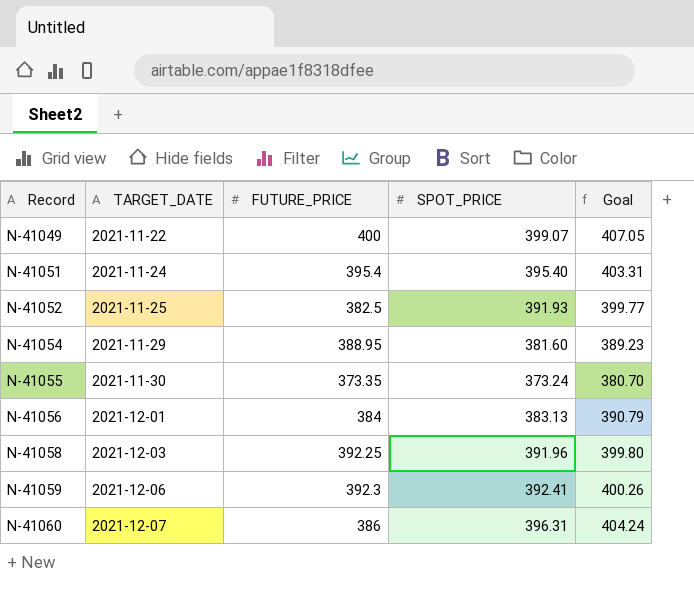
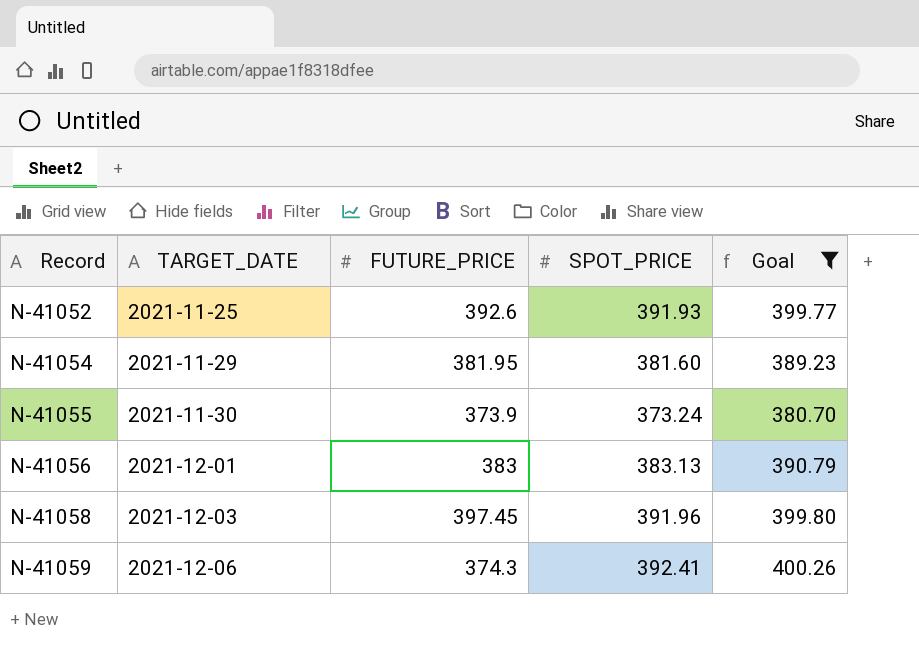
filter: none -> Goal <= 400.26
N-41052 | FUTURE_PRICE: 382.5 -> 392.6
N-41054 | FUTURE_PRICE: 388.95 -> 381.95
N-41055 | FUTURE_PRICE: 373.35 -> 373.9
N-41056 | FUTURE_PRICE: 384 -> 383
N-41058 | FUTURE_PRICE: 392.25 -> 397.45
N-41059 | FUTURE_PRICE: 392.3 -> 374.3

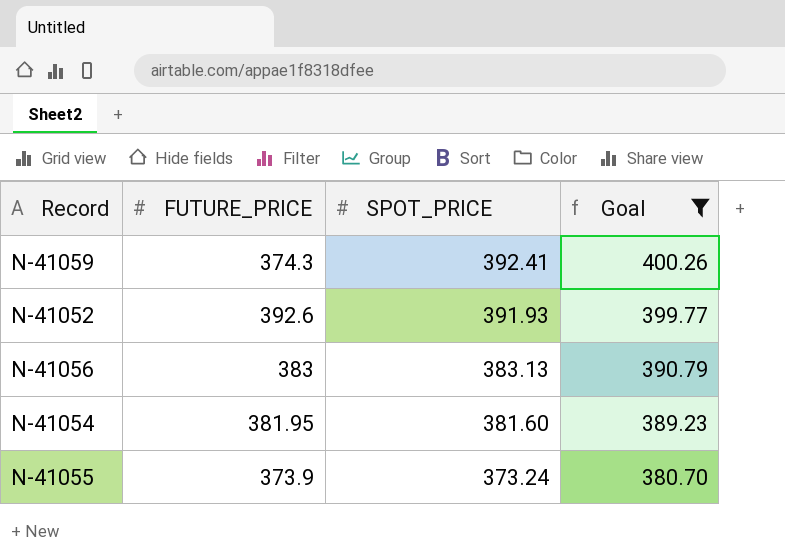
row order: Record ascending -> SPOT_PRICE descending
column TARGET_DATE | position: 2 -> none
row N-41058: 2021-12-03 | 397.45 | 391.96 | 399.80 -> none

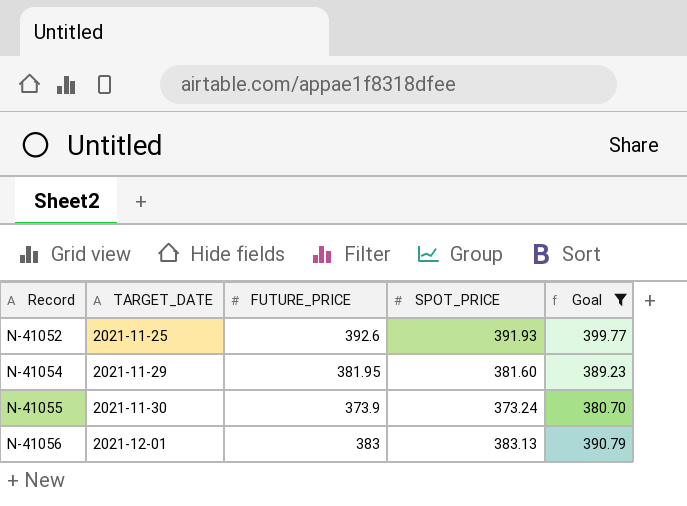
row order: SPOT_PRICE descending -> Record ascending
column TARGET_DATE | position: none -> 2
row N-41059: 374.3 | 392.41 | 400.26 -> none

